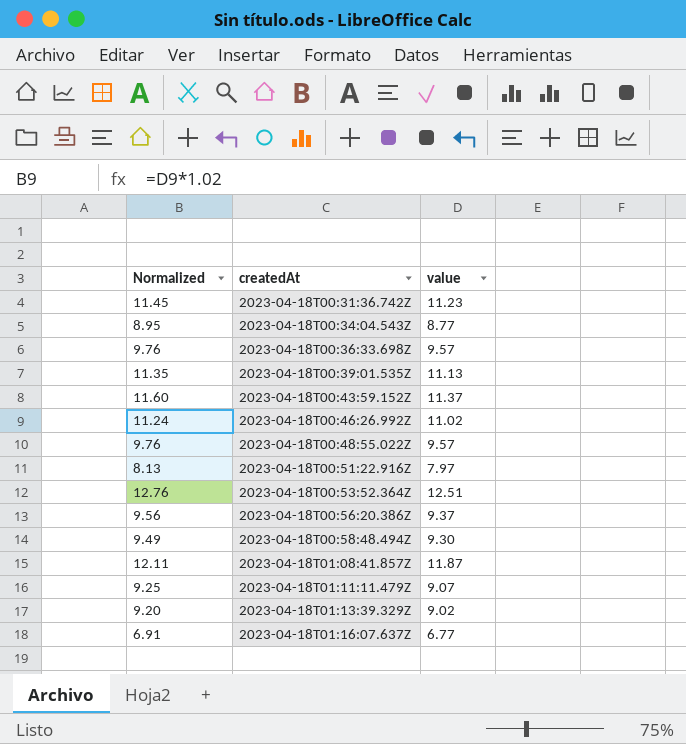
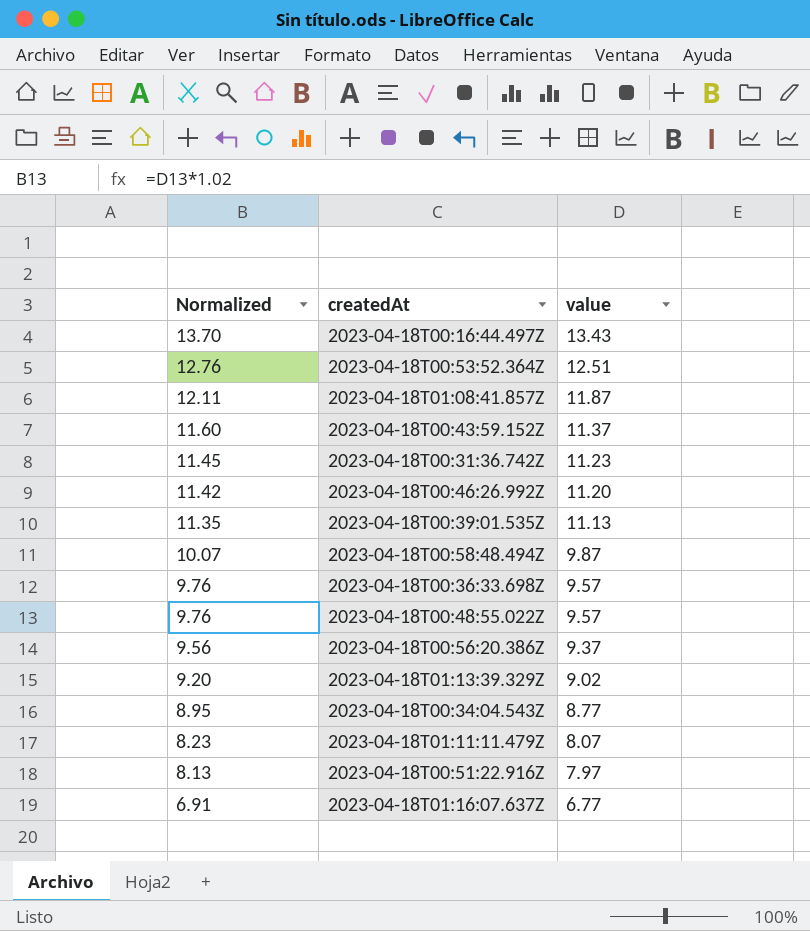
row order: createdAt ascending -> Normalized descending
row 2023-04-18T00:16:44.497Z: none -> 13.70 | 13.43
2023-04-18T00:46:26.992Z | Normalized: 11.24 -> 11.42
2023-04-18T00:46:26.992Z | value: 11.02 -> 11.20
2023-04-18T00:58:48.494Z | Normalized: 9.49 -> 10.07
2023-04-18T00:58:48.494Z | value: 9.30 -> 9.87
2023-04-18T01:11:11.479Z | Normalized: 9.25 -> 8.23
2023-04-18T01:11:11.479Z | value: 9.07 -> 8.07

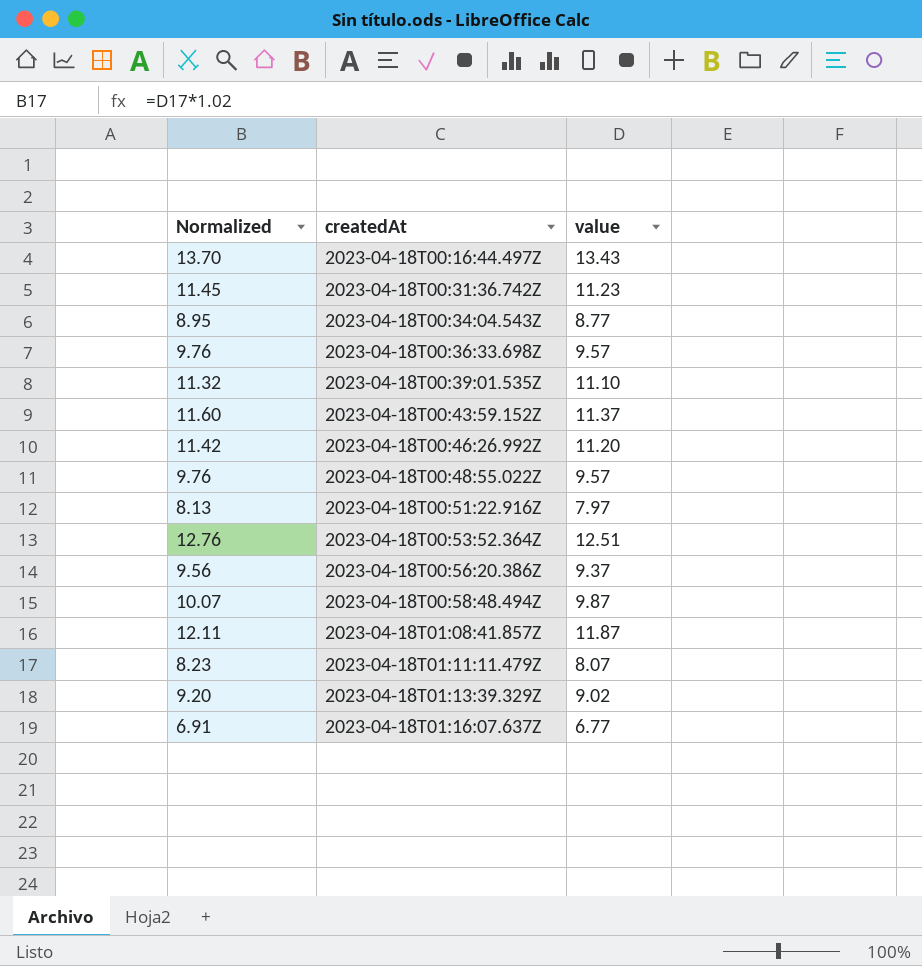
row order: Normalized descending -> createdAt ascending
2023-04-18T00:39:01.535Z | Normalized: 11.35 -> 11.32
2023-04-18T00:39:01.535Z | value: 11.13 -> 11.10

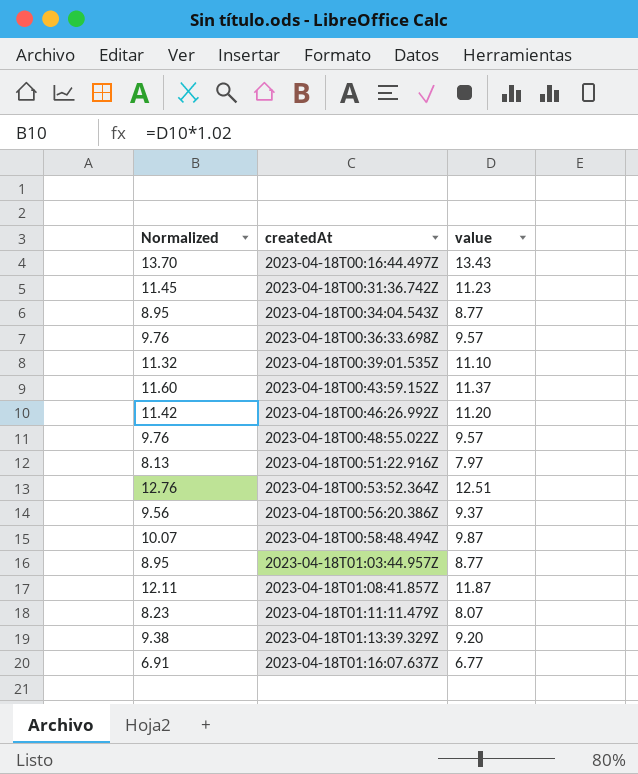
row 2023-04-18T01:03:44.957Z: none -> 8.95 | 8.77
2023-04-18T01:13:39.329Z | Normalized: 9.20 -> 9.38
2023-04-18T01:13:39.329Z | value: 9.02 -> 9.20

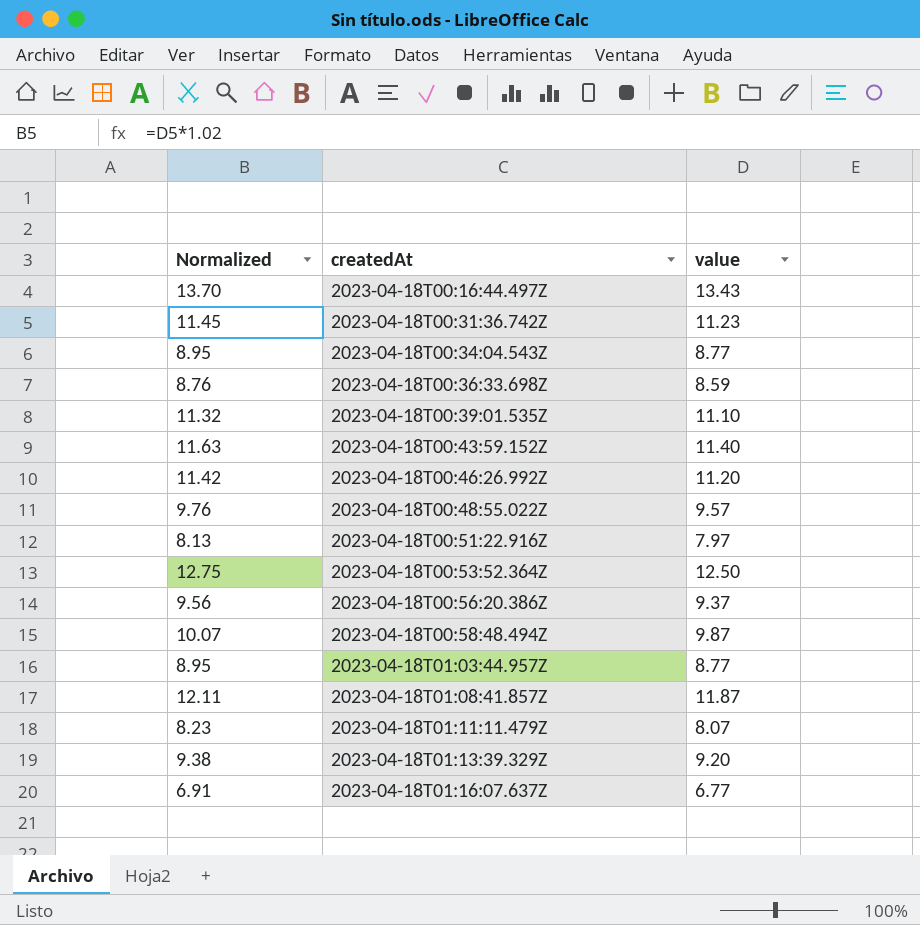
2023-04-18T00:36:33.698Z | Normalized: 9.76 -> 8.76
2023-04-18T00:36:33.698Z | value: 9.57 -> 8.59
2023-04-18T00:43:59.152Z | Normalized: 11.60 -> 11.63
2023-04-18T00:43:59.152Z | value: 11.37 -> 11.40
2023-04-18T00:53:52.364Z | Normalized: 12.76 -> 12.75
2023-04-18T00:53:52.364Z | value: 12.51 -> 12.50

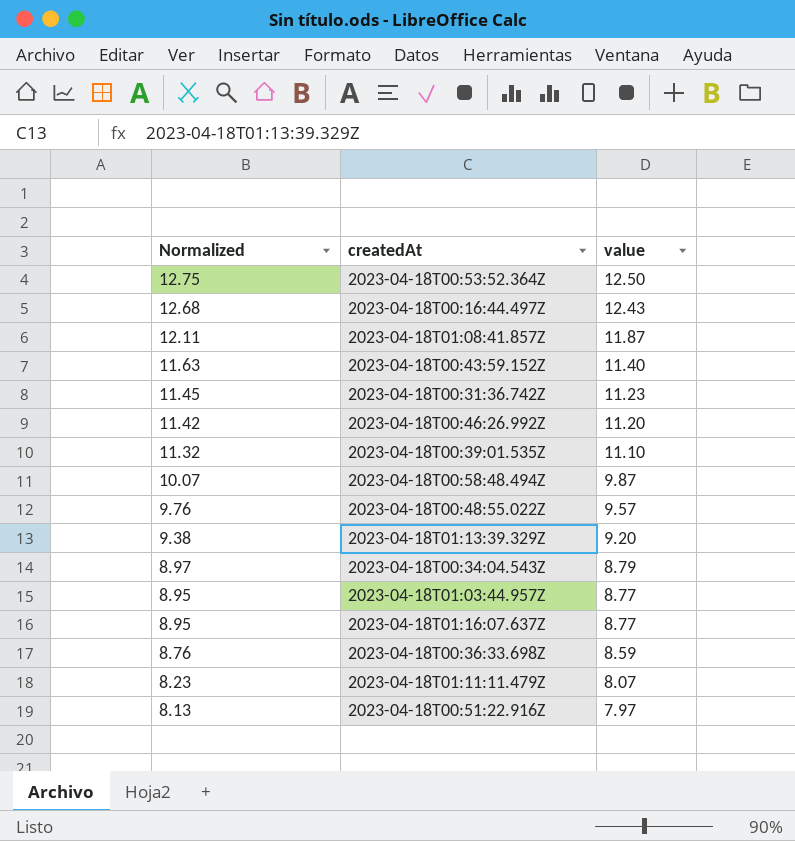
row order: createdAt ascending -> Normalized descending
row 2023-04-18T00:56:20.386Z: 9.56 | 9.37 -> none
2023-04-18T00:16:44.497Z | Normalized: 13.70 -> 12.68
2023-04-18T00:16:44.497Z | value: 13.43 -> 12.43
2023-04-18T00:34:04.543Z | Normalized: 8.95 -> 8.97
2023-04-18T00:34:04.543Z | value: 8.77 -> 8.79
2023-04-18T01:16:07.637Z | Normalized: 6.91 -> 8.95
2023-04-18T01:16:07.637Z | value: 6.77 -> 8.77

